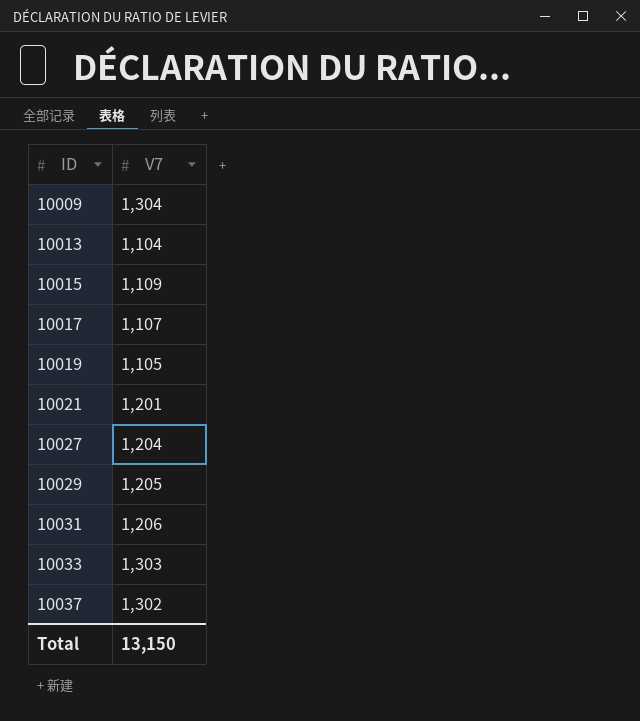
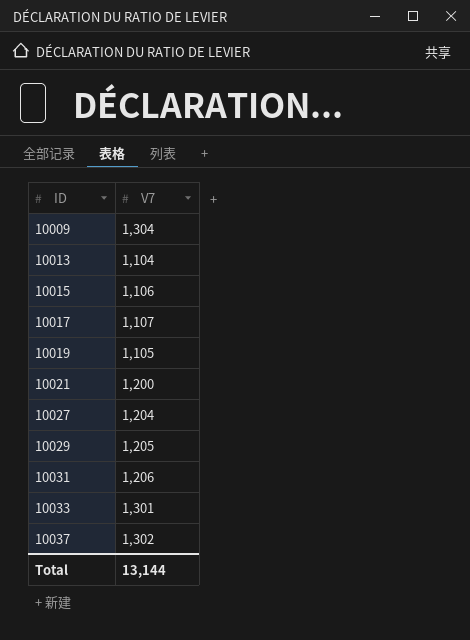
10015 | V7: 1,109 -> 1,106
10021 | V7: 1,201 -> 1,200
10033 | V7: 1,303 -> 1,301
Total | V7: 13,150 -> 13,144

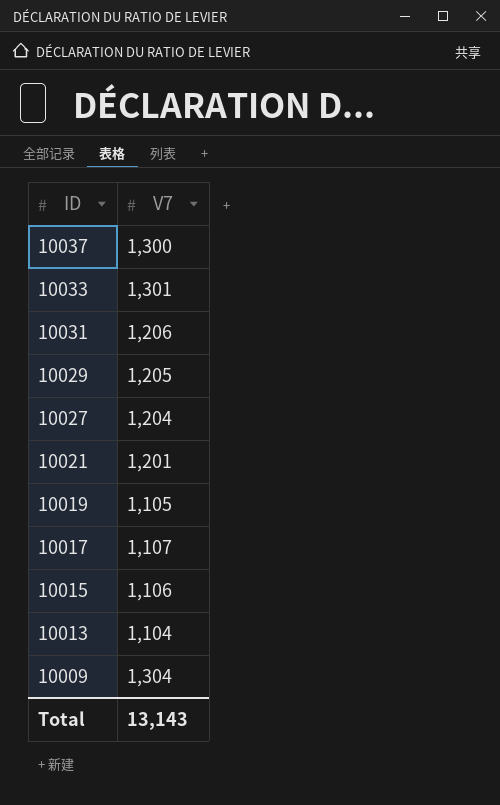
row order: ID ascending -> ID descending
10037 | V7: 1,302 -> 1,300
10021 | V7: 1,200 -> 1,201
Total | V7: 13,144 -> 13,143

